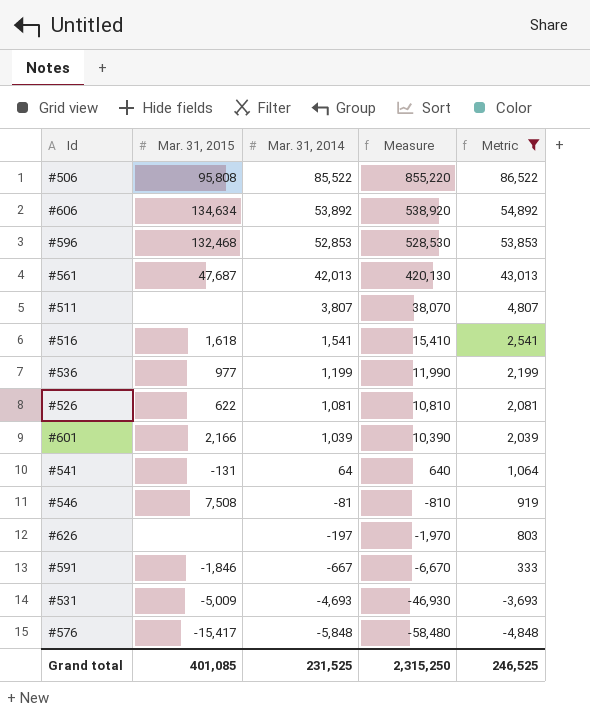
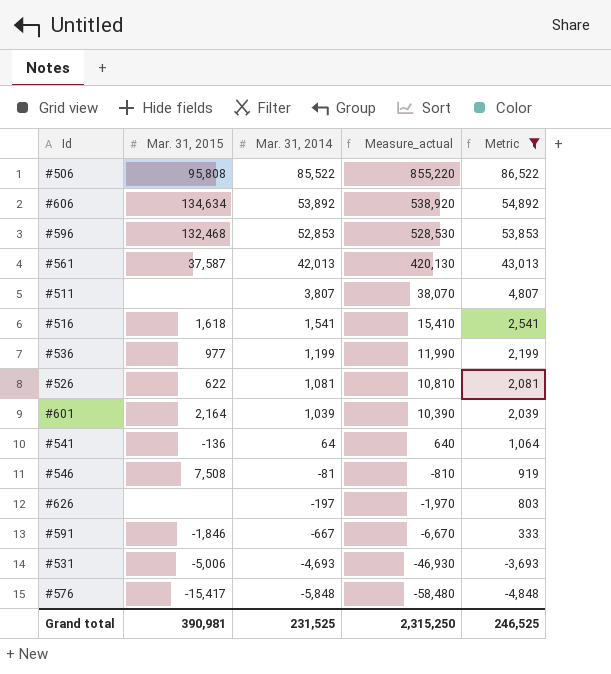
column name: Measure -> Measure_actual
#561 | Mar. 31, 2015: 47,687 -> 37,587
#601 | Mar. 31, 2015: 2,166 -> 2,164
#541 | Mar. 31, 2015: -131 -> -136
#531 | Mar. 31, 2015: -5,009 -> -5,006
Grand total | Mar. 31, 2015: 401,085 -> 390,981

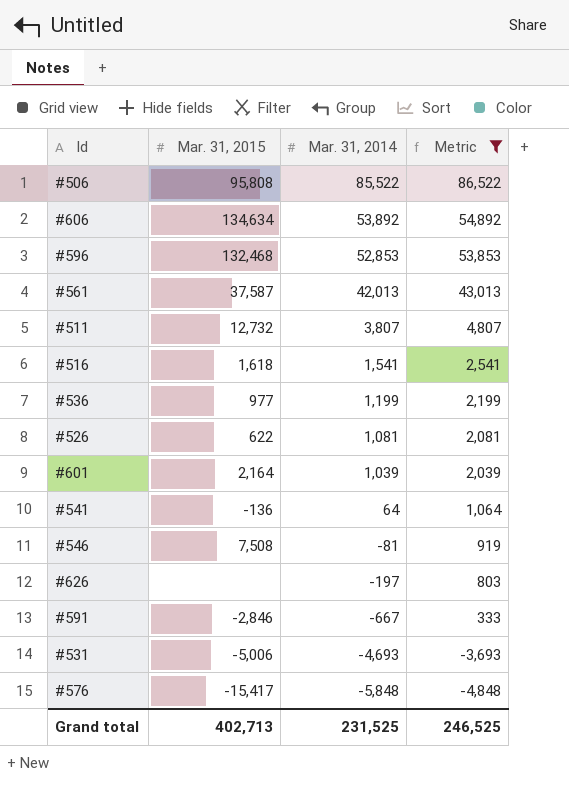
column Measure_actual | formula: [Mar. 31, 2014] * 10 -> none
#511 | Mar. 31, 2015: none -> 12,732
#591 | Mar. 31, 2015: -1,846 -> -2,846
Grand total | Mar. 31, 2015: 390,981 -> 402,713

